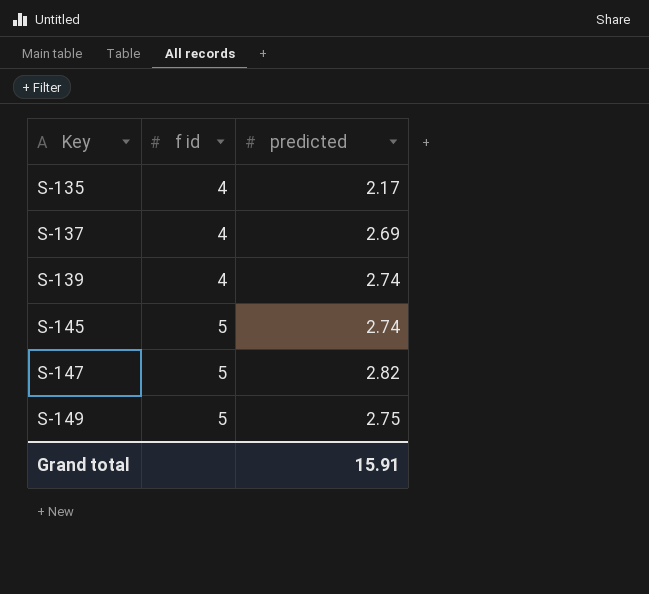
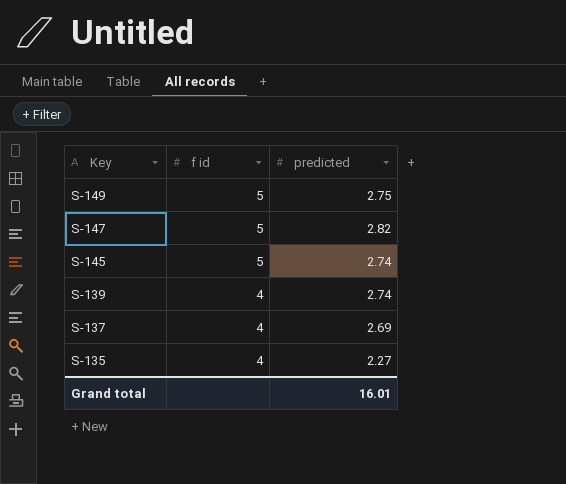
row order: Key ascending -> Key descending
S-135 | predicted: 2.17 -> 2.27
Grand total | predicted: 15.91 -> 16.01

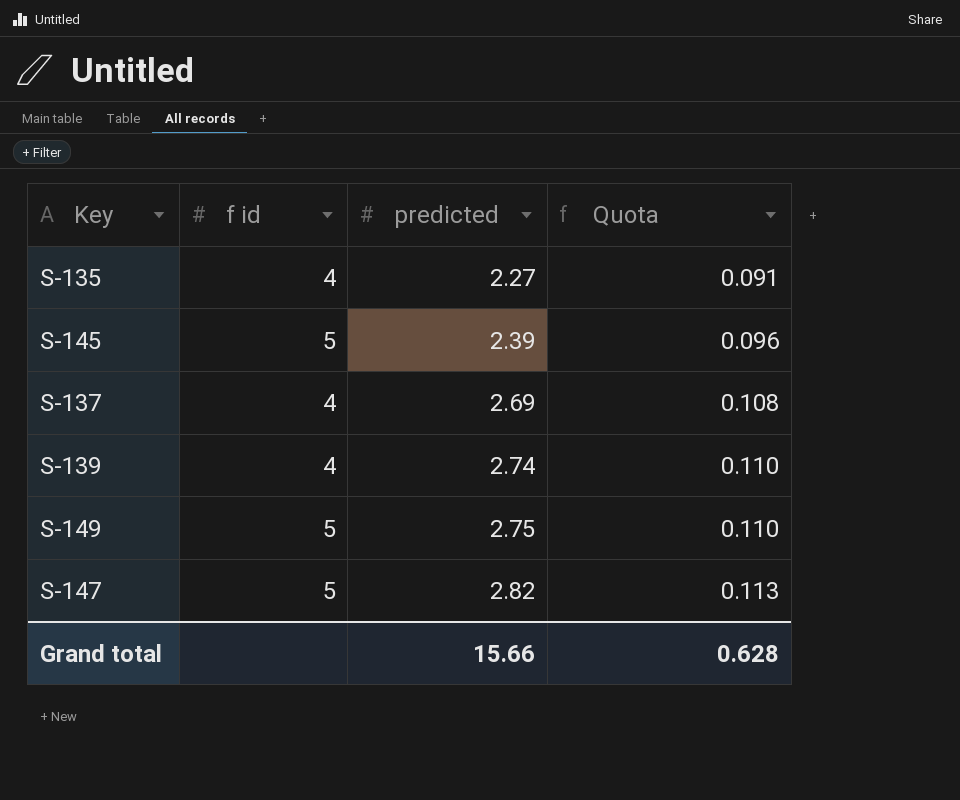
row order: Key descending -> predicted ascending
column Quota | formula: none -> [predicted] * 0.04
S-145 | predicted: 2.74 -> 2.39
Grand total | predicted: 16.01 -> 15.66

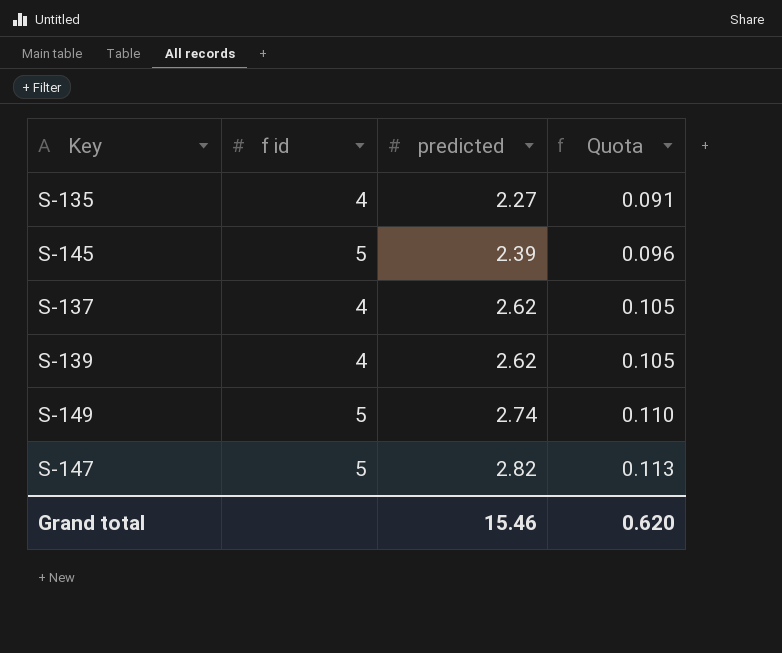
S-137 | predicted: 2.69 -> 2.62
S-137 | Quota: 0.108 -> 0.105
S-139 | predicted: 2.74 -> 2.62
S-139 | Quota: 0.110 -> 0.105
S-149 | predicted: 2.75 -> 2.74
Grand total | predicted: 15.66 -> 15.46
Grand total | Quota: 0.628 -> 0.620

